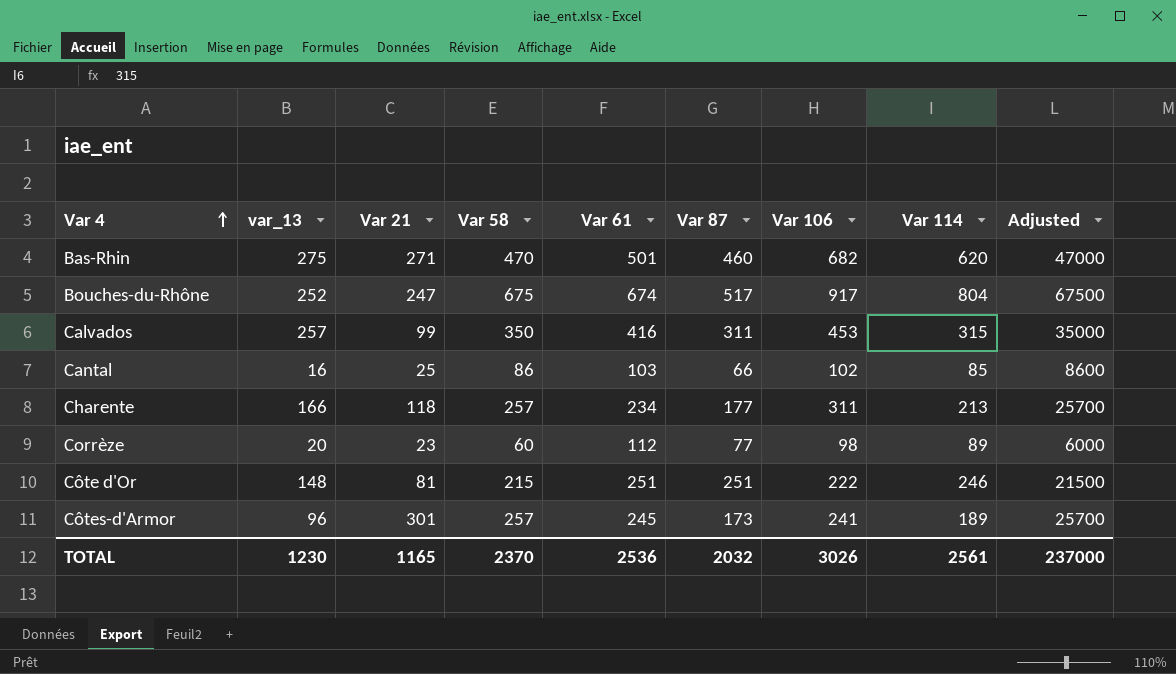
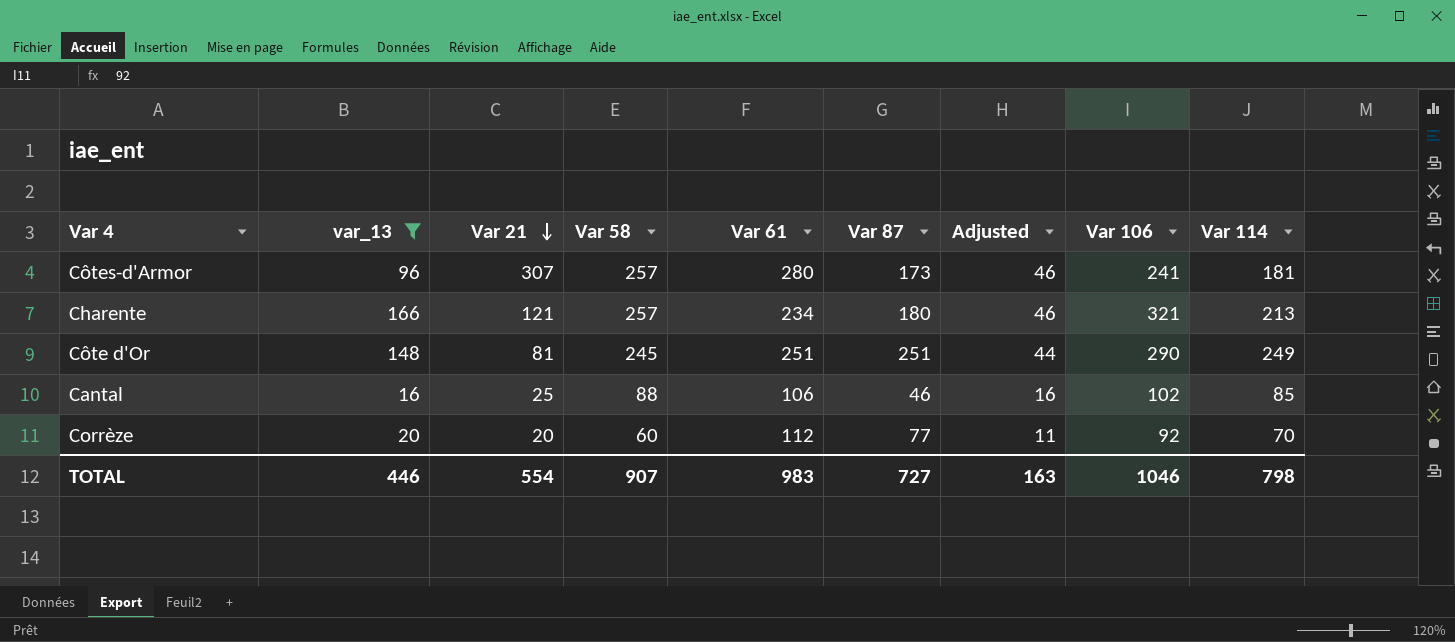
filter: none -> var_13 <= 166
row order: Var 4 ascending -> Var 21 descending
column Adjusted | formula: [Var 58] * 100 -> [Var 58] * 0.18
column Adjusted | position: 9 -> 7
Côtes-d'Armor | Var 21: 301 -> 307
Côtes-d'Armor | Var 61: 245 -> 280
Côtes-d'Armor | Var 114: 189 -> 181
Charente | Var 21: 118 -> 121
Charente | Var 87: 177 -> 180
Charente | Var 106: 311 -> 321
Côte d'Or | Var 58: 215 -> 245
Côte d'Or | Var 106: 222 -> 290
Côte d'Or | Var 114: 246 -> 249
Cantal | Var 58: 86 -> 88
Cantal | Var 61: 103 -> 106
Cantal | Var 87: 66 -> 46
Corrèze | Var 21: 23 -> 20
Corrèze | Var 106: 98 -> 92
Corrèze | Var 114: 89 -> 70
TOTAL | var_13: 1230 -> 446
TOTAL | Var 21: 1165 -> 554
TOTAL | Var 58: 2370 -> 907
TOTAL | Var 61: 2536 -> 983
TOTAL | Var 87: 2032 -> 727
TOTAL | Adjusted: 237000 -> 163
TOTAL | Var 106: 3026 -> 1046
TOTAL | Var 114: 2561 -> 798

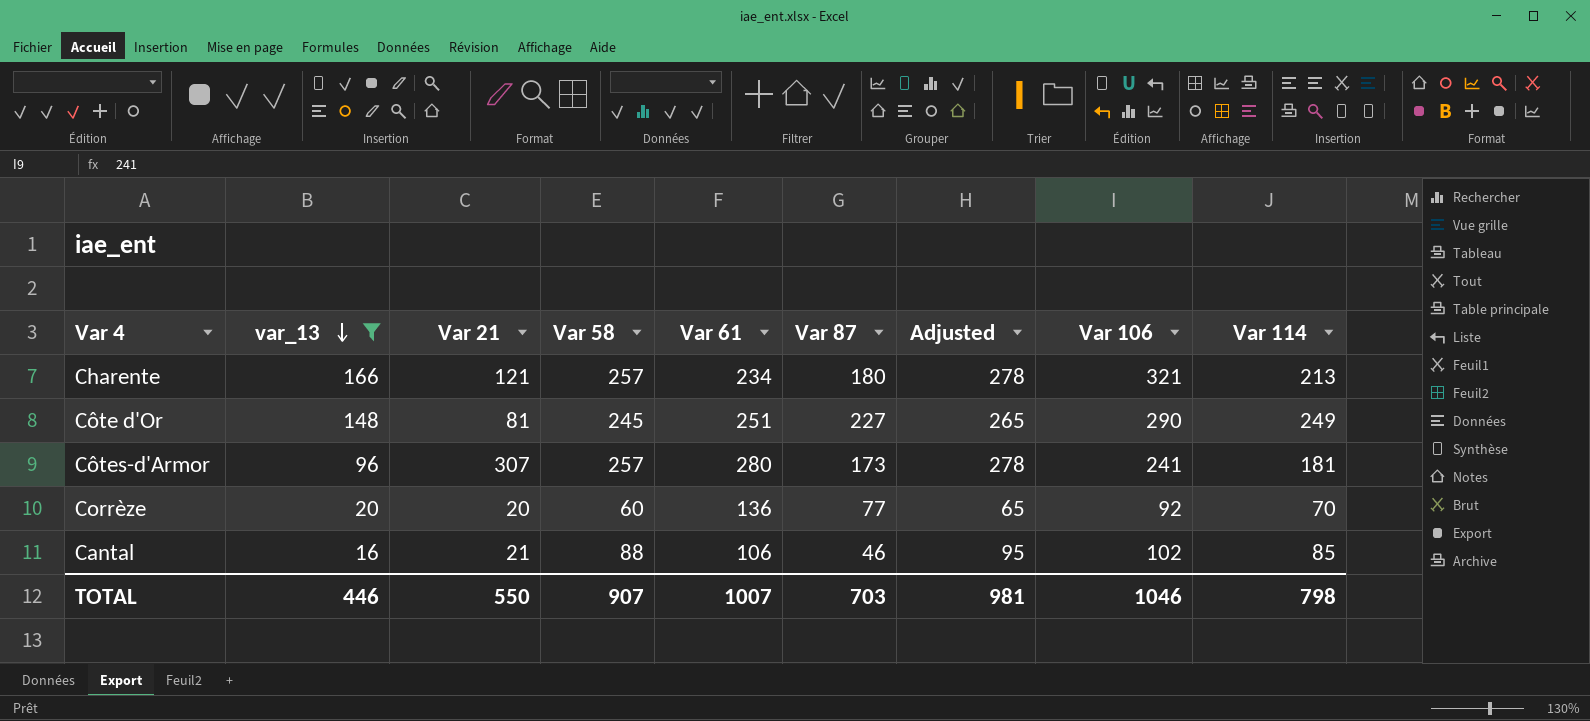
row order: Var 21 descending -> var_13 descending
column Adjusted | formula: [Var 58] * 0.18 -> [Var 58] * 1.08
Côte d'Or | Var 87: 251 -> 227
Corrèze | Var 61: 112 -> 136
Cantal | Var 21: 25 -> 21
TOTAL | Var 21: 554 -> 550
TOTAL | Var 61: 983 -> 1007
TOTAL | Var 87: 727 -> 703
TOTAL | Adjusted: 163 -> 981

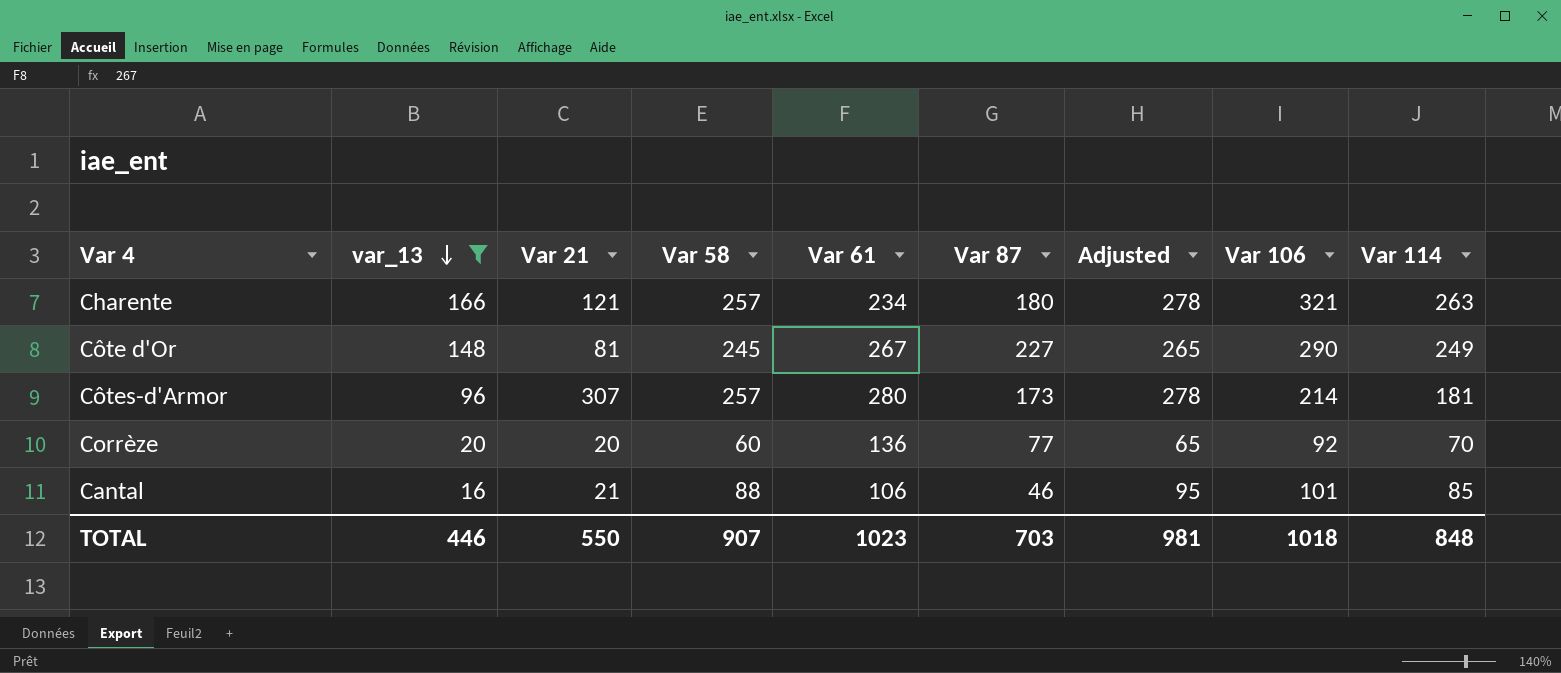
Charente | Var 114: 213 -> 263
Côte d'Or | Var 61: 251 -> 267
Côtes-d'Armor | Var 106: 241 -> 214
Cantal | Var 106: 102 -> 101
TOTAL | Var 61: 1007 -> 1023
TOTAL | Var 106: 1046 -> 1018
TOTAL | Var 114: 798 -> 848

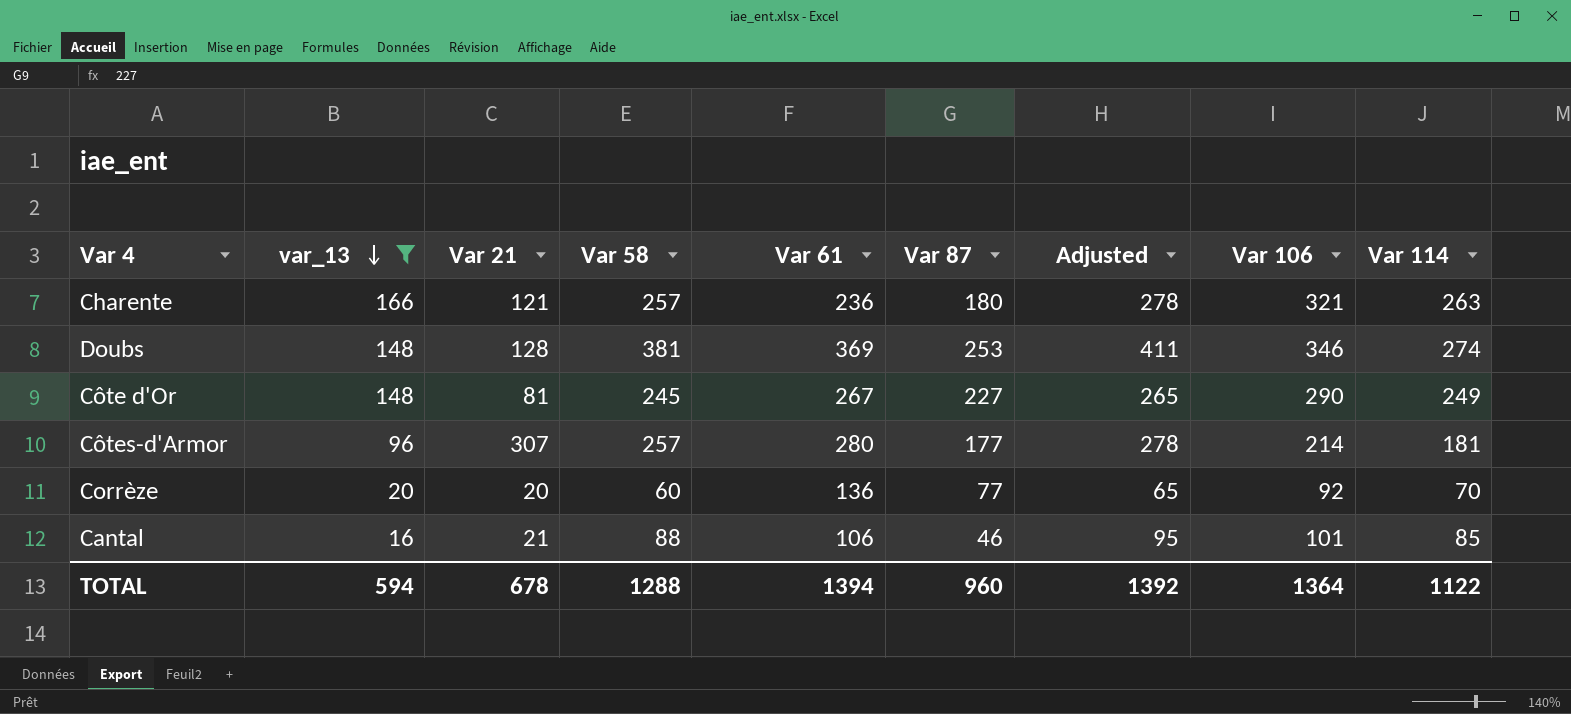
Charente | Var 61: 234 -> 236
row Doubs: none -> 148 | 128 | 381 | 369 | 253 | 411 | 346 | 274
Côtes-d'Armor | Var 87: 173 -> 177
TOTAL | var_13: 446 -> 594
TOTAL | Var 21: 550 -> 678
TOTAL | Var 58: 907 -> 1288
TOTAL | Var 61: 1023 -> 1394
TOTAL | Var 87: 703 -> 960
TOTAL | Adjusted: 981 -> 1392
TOTAL | Var 106: 1018 -> 1364
TOTAL | Var 114: 848 -> 1122

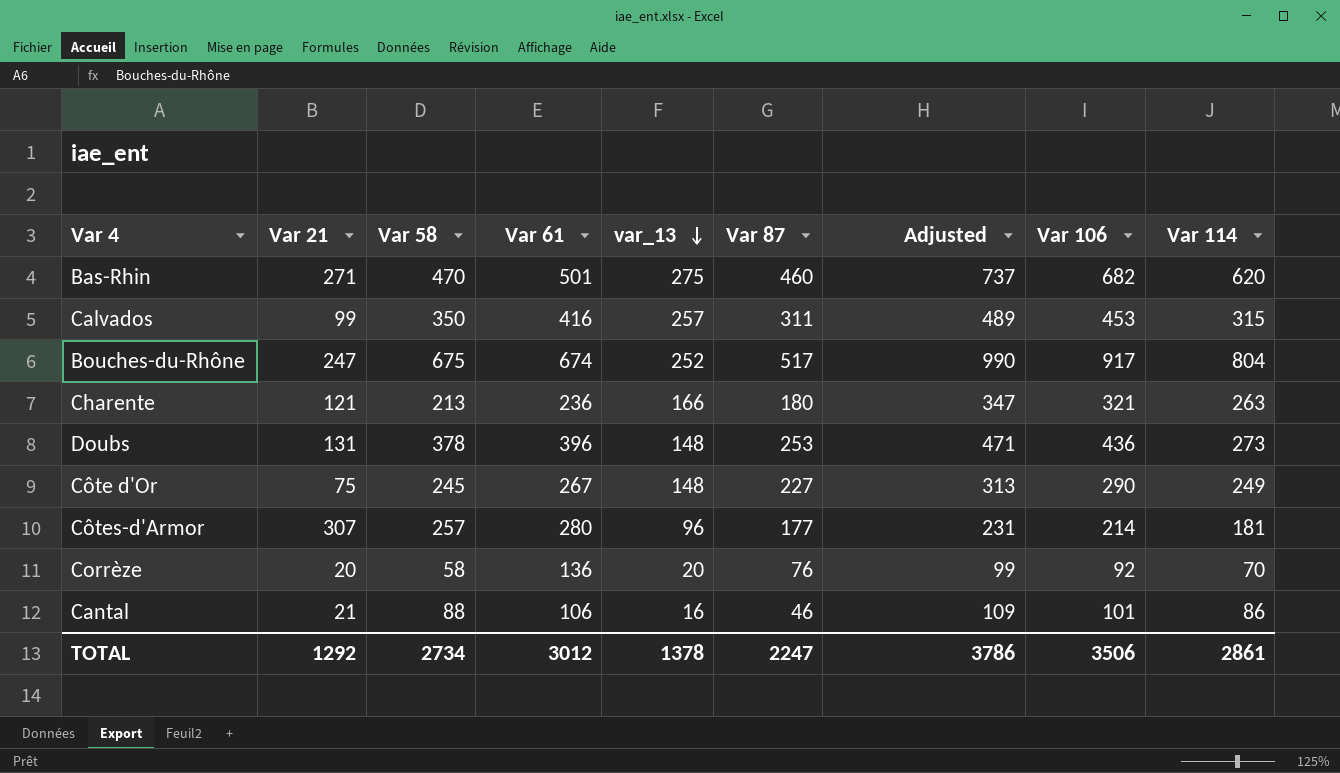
filter: var_13 <= 166 -> none
column var_13 | position: 2 -> 5
column Adjusted | formula: [Var 58] * 1.08 -> [Var 106] * 1.08
Charente | Var 58: 257 -> 213
Doubs | Var 21: 128 -> 131
Doubs | Var 58: 381 -> 378
Doubs | Var 61: 369 -> 396
Doubs | Var 106: 346 -> 436
Doubs | Var 114: 274 -> 273
Côte d'Or | Var 21: 81 -> 75
Corrèze | Var 58: 60 -> 58
Corrèze | Var 87: 77 -> 76
Cantal | Var 114: 85 -> 86
TOTAL | Var 21: 678 -> 1292
TOTAL | Var 58: 1288 -> 2734
TOTAL | Var 61: 1394 -> 3012
TOTAL | var_13: 594 -> 1378
TOTAL | Var 87: 960 -> 2247
TOTAL | Adjusted: 1392 -> 3786
TOTAL | Var 106: 1364 -> 3506
TOTAL | Var 114: 1122 -> 2861

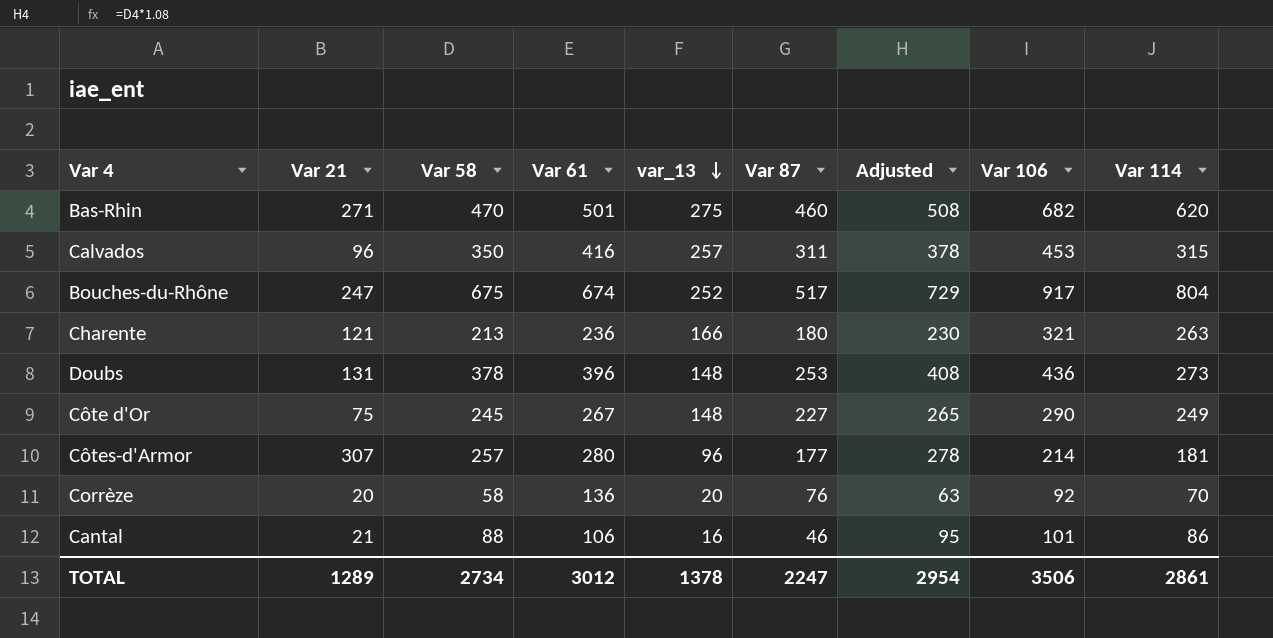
column Adjusted | formula: [Var 106] * 1.08 -> [Var 58] * 1.08
Calvados | Var 21: 99 -> 96
TOTAL | Var 21: 1292 -> 1289
TOTAL | Adjusted: 3786 -> 2954

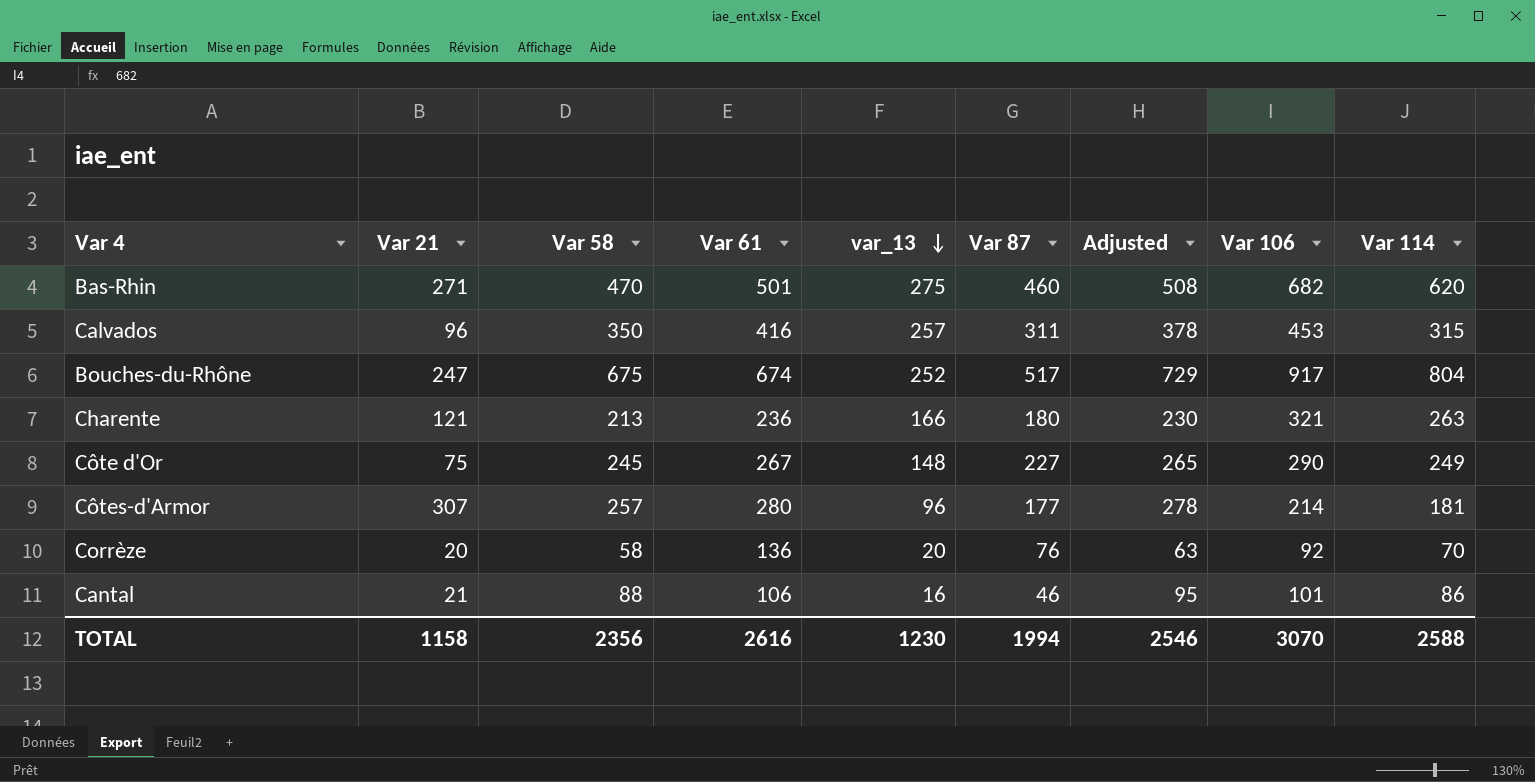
row Doubs: 131 | 378 | 396 | 148 | 253 | 408 | 436 | 273 -> none
TOTAL | Var 21: 1289 -> 1158
TOTAL | Var 58: 2734 -> 2356
TOTAL | Var 61: 3012 -> 2616
TOTAL | var_13: 1378 -> 1230
TOTAL | Var 87: 2247 -> 1994
TOTAL | Adjusted: 2954 -> 2546
TOTAL | Var 106: 3506 -> 3070
TOTAL | Var 114: 2861 -> 2588

